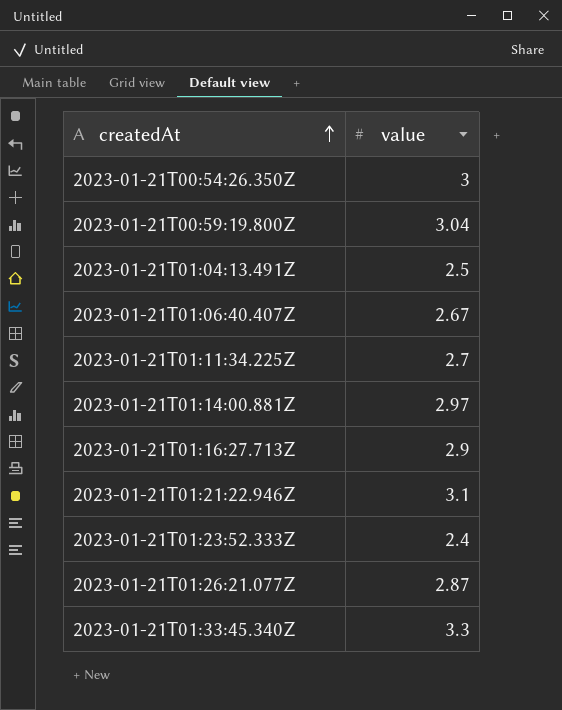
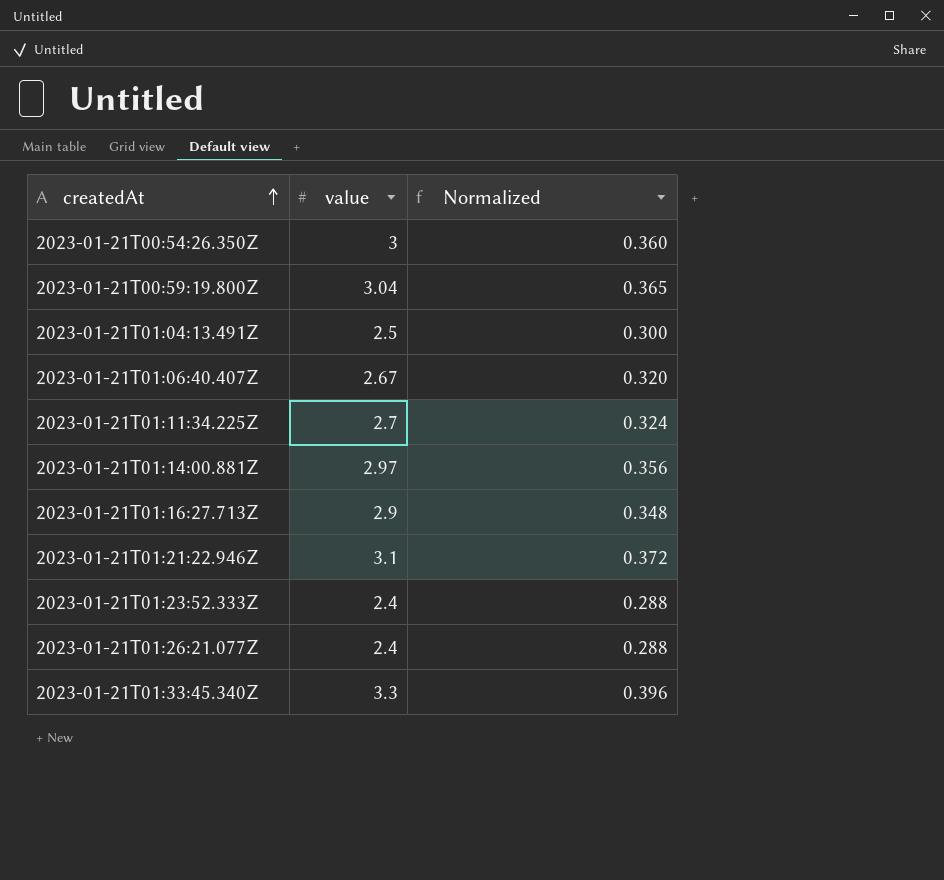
column Normalized | formula: none -> [value] * 0.12
2023-01-21T01:26:21.077Z | value: 2.87 -> 2.4

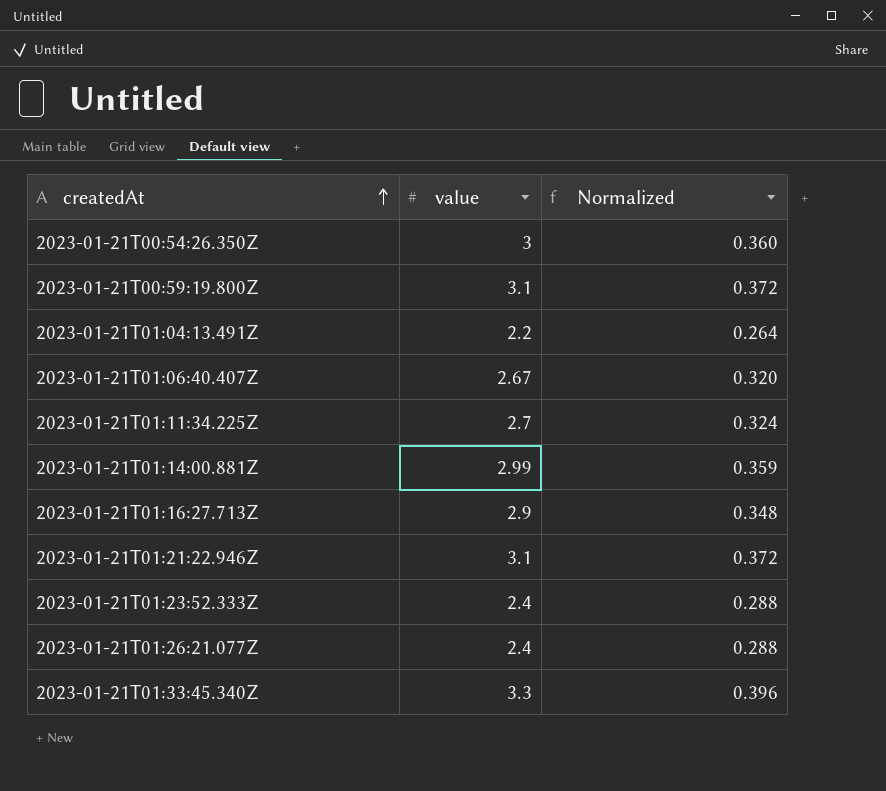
2023-01-21T00:59:19.800Z | value: 3.04 -> 3.1
2023-01-21T00:59:19.800Z | Normalized: 0.365 -> 0.372
2023-01-21T01:04:13.491Z | value: 2.5 -> 2.2
2023-01-21T01:04:13.491Z | Normalized: 0.300 -> 0.264
2023-01-21T01:14:00.881Z | value: 2.97 -> 2.99
2023-01-21T01:14:00.881Z | Normalized: 0.356 -> 0.359

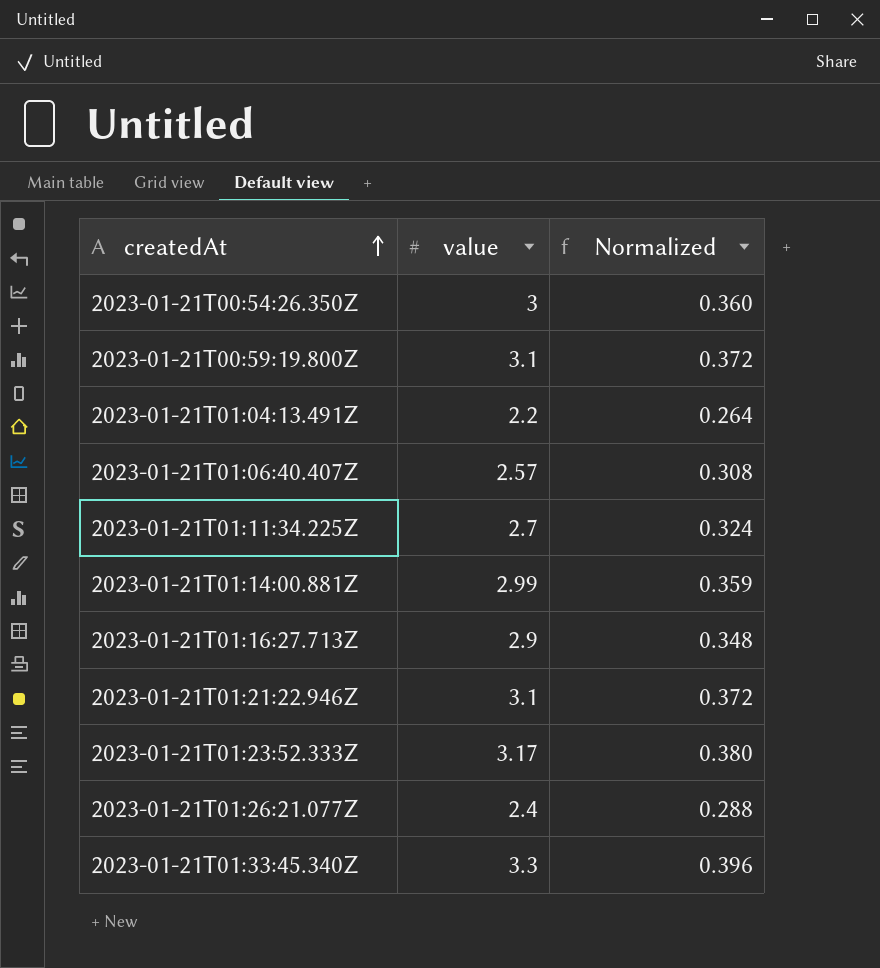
2023-01-21T01:06:40.407Z | value: 2.67 -> 2.57
2023-01-21T01:06:40.407Z | Normalized: 0.320 -> 0.308
2023-01-21T01:23:52.333Z | value: 2.4 -> 3.17
2023-01-21T01:23:52.333Z | Normalized: 0.288 -> 0.380

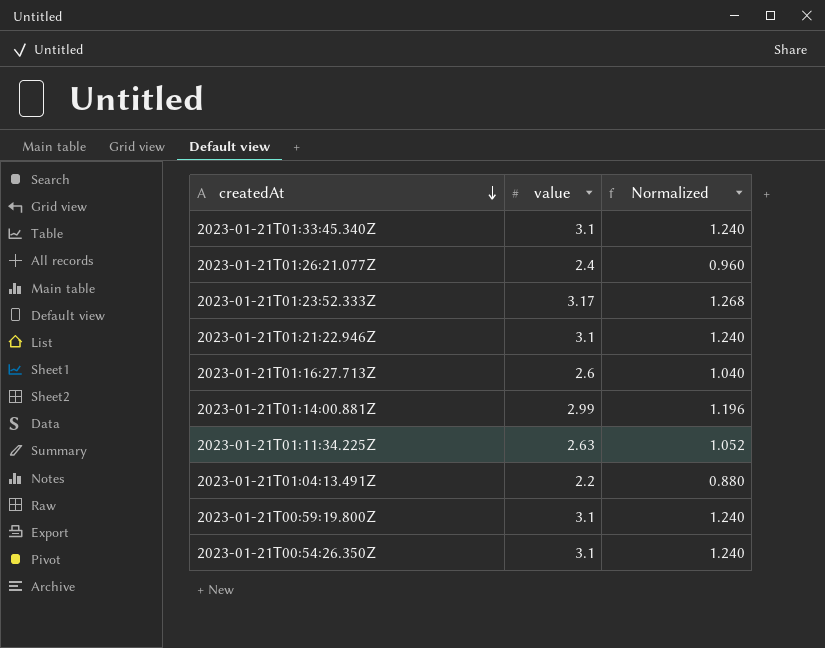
row order: createdAt ascending -> createdAt descending
column Normalized | formula: [value] * 0.12 -> [value] * 0.4
row 2023-01-21T01:06:40.407Z: 2.57 | 0.308 -> none
2023-01-21T01:33:45.340Z | value: 3.3 -> 3.1
2023-01-21T01:16:27.713Z | value: 2.9 -> 2.6
2023-01-21T01:11:34.225Z | value: 2.7 -> 2.63
2023-01-21T00:54:26.350Z | value: 3 -> 3.1

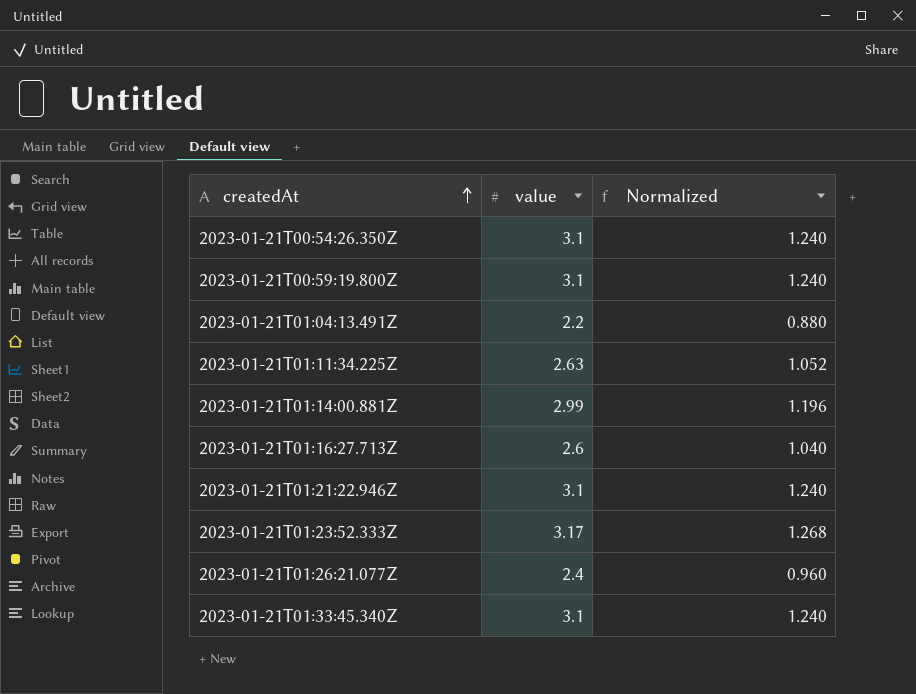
row order: createdAt descending -> createdAt ascending

